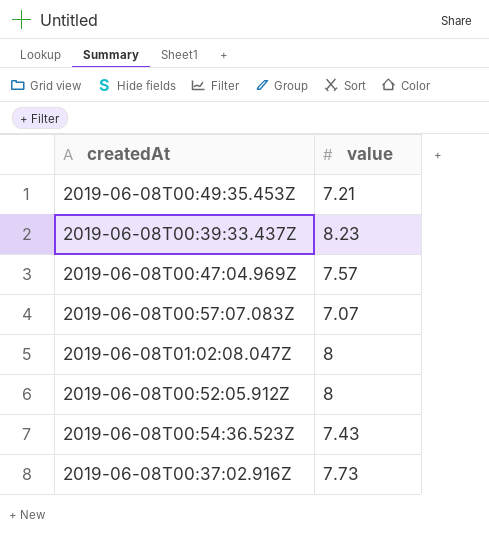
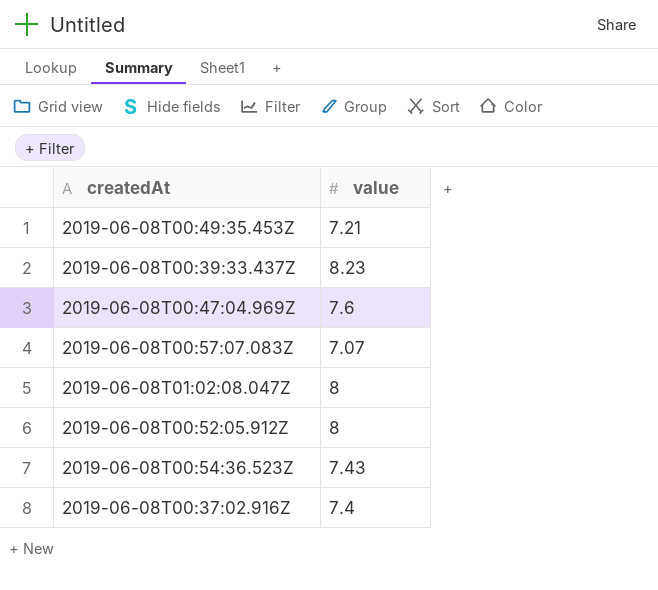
2019-06-08T00:47:04.969Z | value: 7.57 -> 7.6
2019-06-08T00:37:02.916Z | value: 7.73 -> 7.4

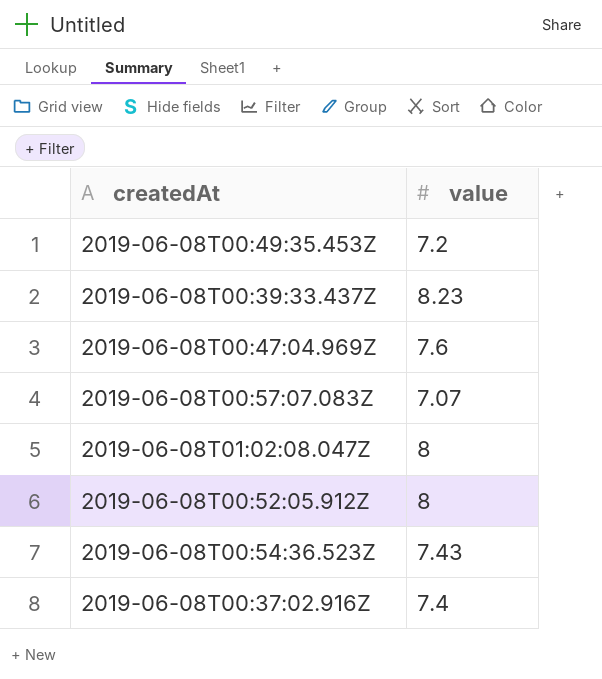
2019-06-08T00:49:35.453Z | value: 7.21 -> 7.2

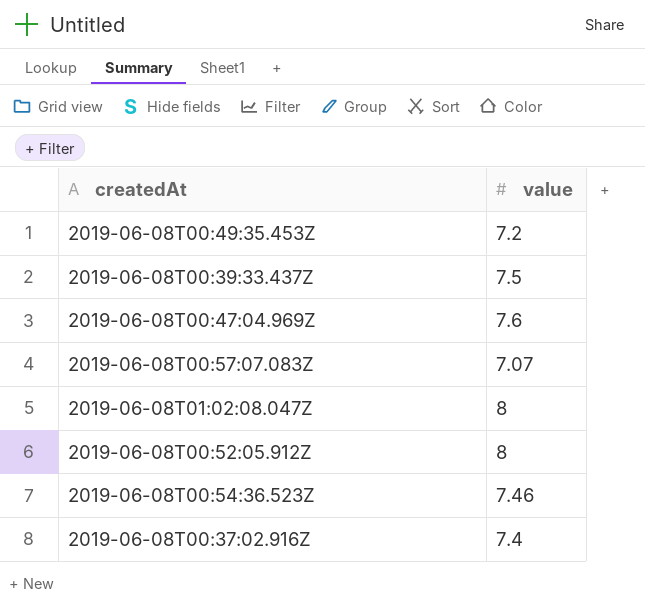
2019-06-08T00:39:33.437Z | value: 8.23 -> 7.5
2019-06-08T00:54:36.523Z | value: 7.43 -> 7.46

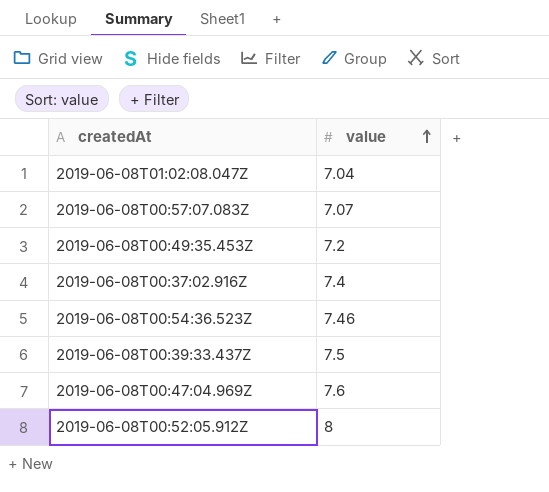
row order: none -> value ascending
2019-06-08T01:02:08.047Z | value: 8 -> 7.04

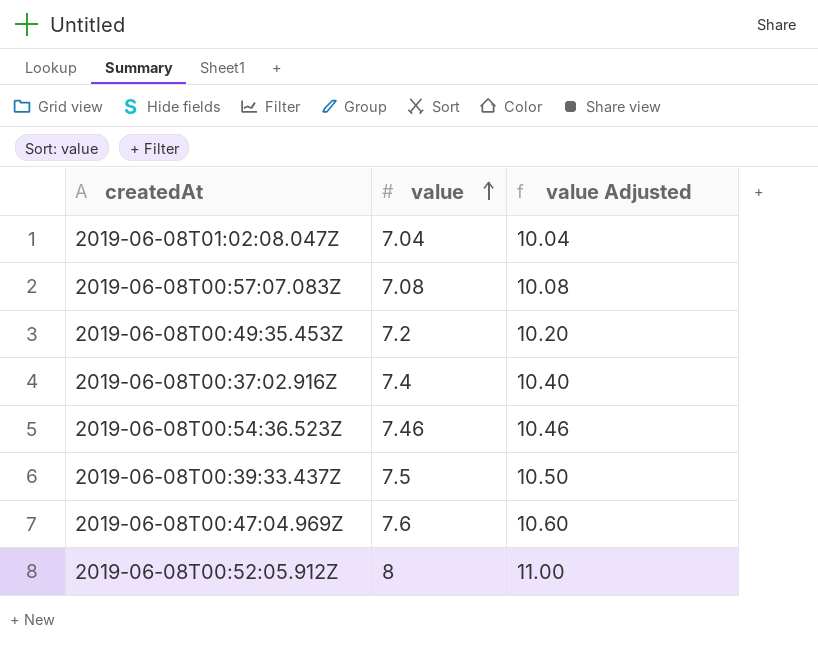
column value Adjusted | formula: none -> [value] + 3
2019-06-08T00:57:07.083Z | value: 7.07 -> 7.08

